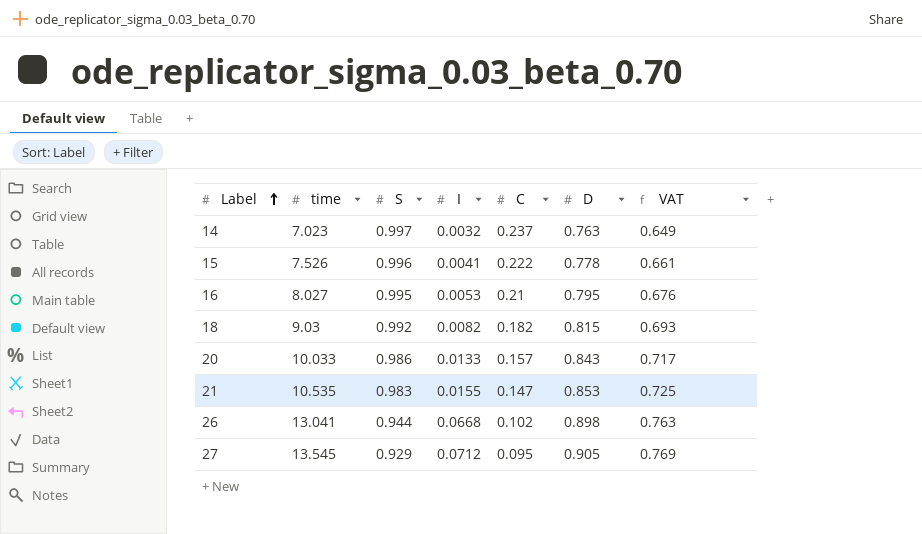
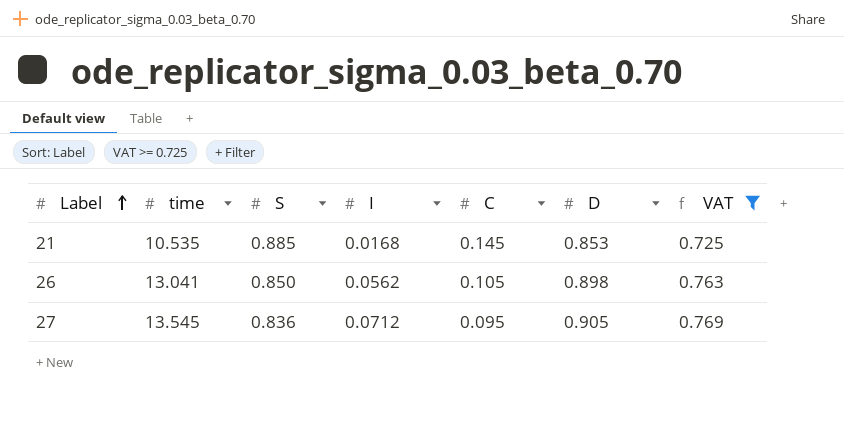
filter: none -> VAT >= 0.725
21 | S: 0.983 -> 0.885
21 | I: 0.0155 -> 0.0168
21 | C: 0.147 -> 0.145
26 | S: 0.944 -> 0.850
26 | I: 0.0668 -> 0.0562
26 | C: 0.102 -> 0.105
27 | S: 0.929 -> 0.836

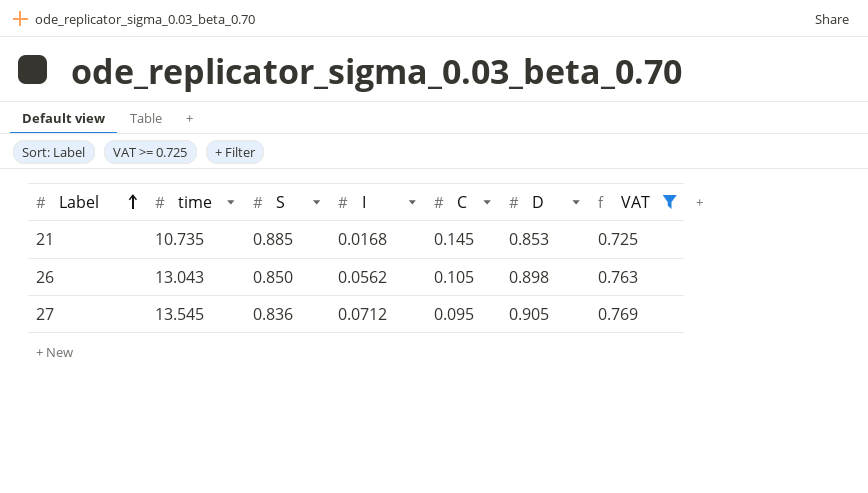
21 | time: 10.535 -> 10.735
26 | time: 13.041 -> 13.043

